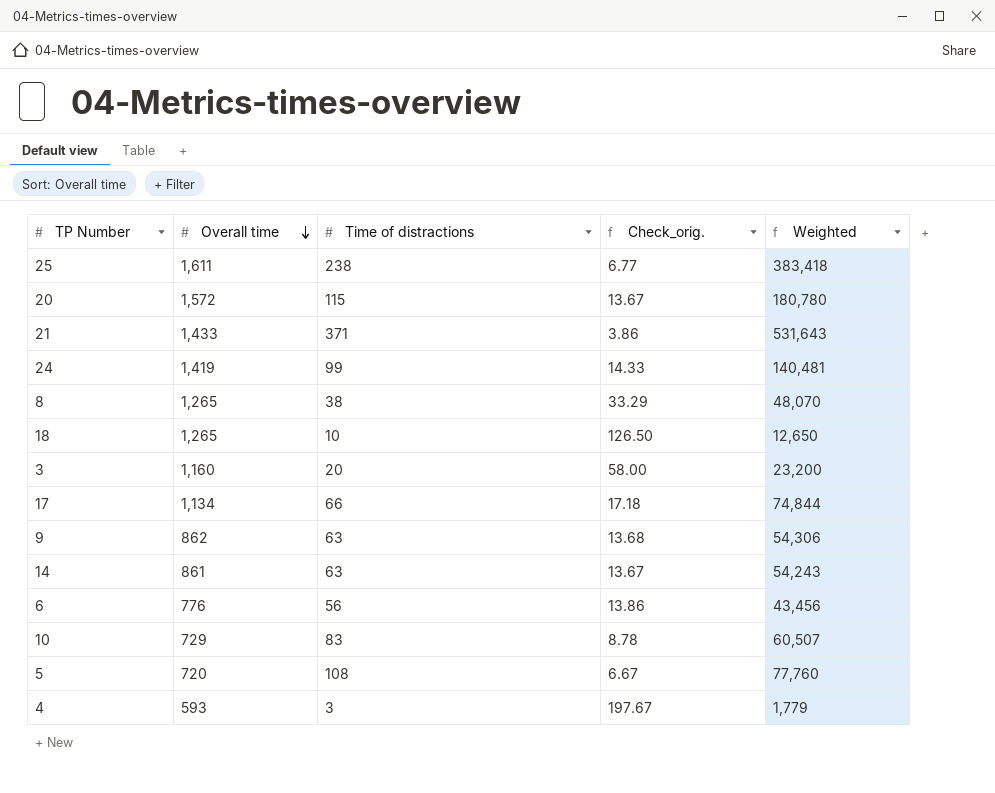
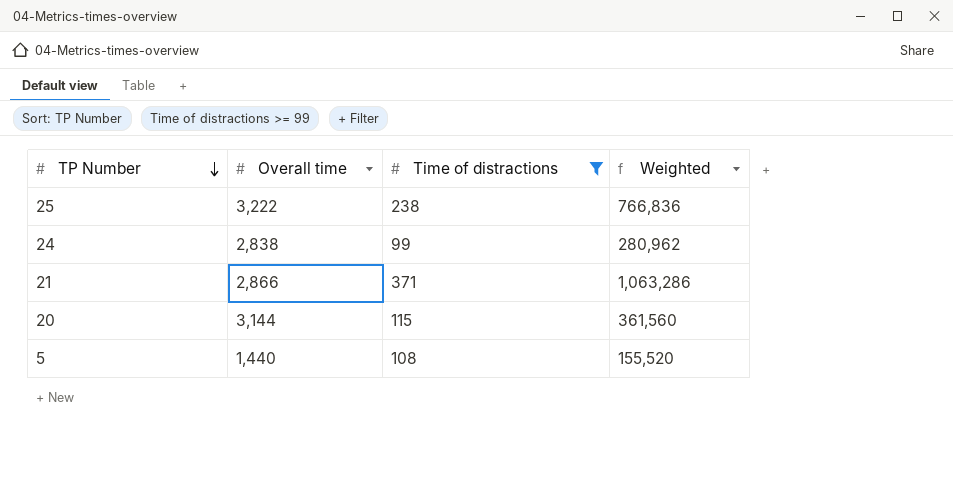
filter: none -> Time of distractions >= 99
row order: Overall time descending -> TP Number descending
column Check_orig. | formula: [Overall time] / [Time of distractions] -> none
25 | Overall time: 1,611 -> 3,222
25 | Weighted: 383,418 -> 766,836
24 | Overall time: 1,419 -> 2,838
24 | Weighted: 140,481 -> 280,962
21 | Overall time: 1,433 -> 2,866
21 | Weighted: 531,643 -> 1,063,286
20 | Overall time: 1,572 -> 3,144
20 | Weighted: 180,780 -> 361,560
5 | Overall time: 720 -> 1,440
5 | Weighted: 77,760 -> 155,520

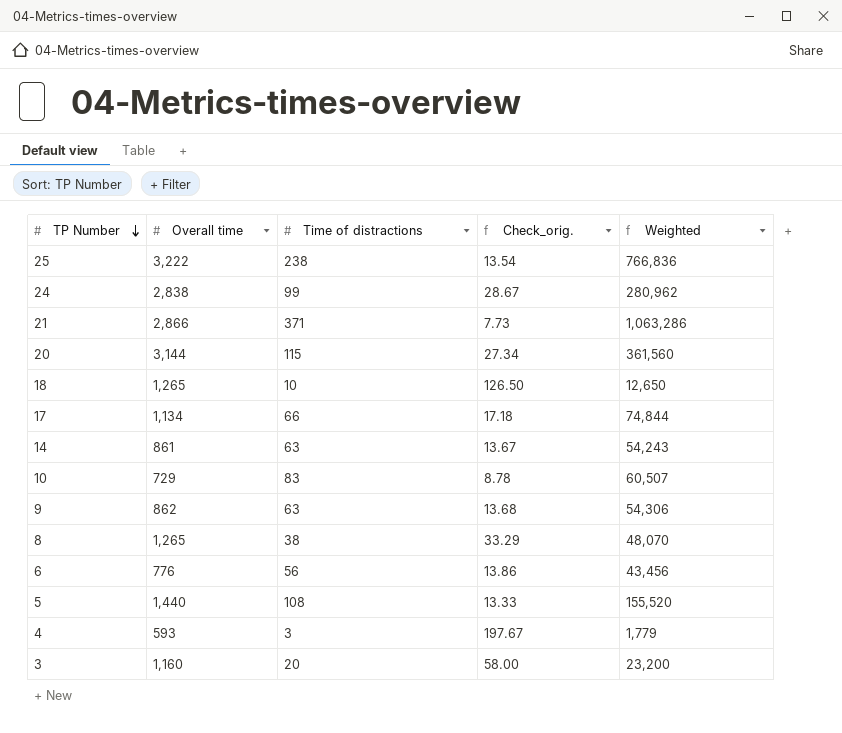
filter: Time of distractions >= 99 -> none
column Check_orig. | formula: none -> [Overall time] / [Time of distractions]

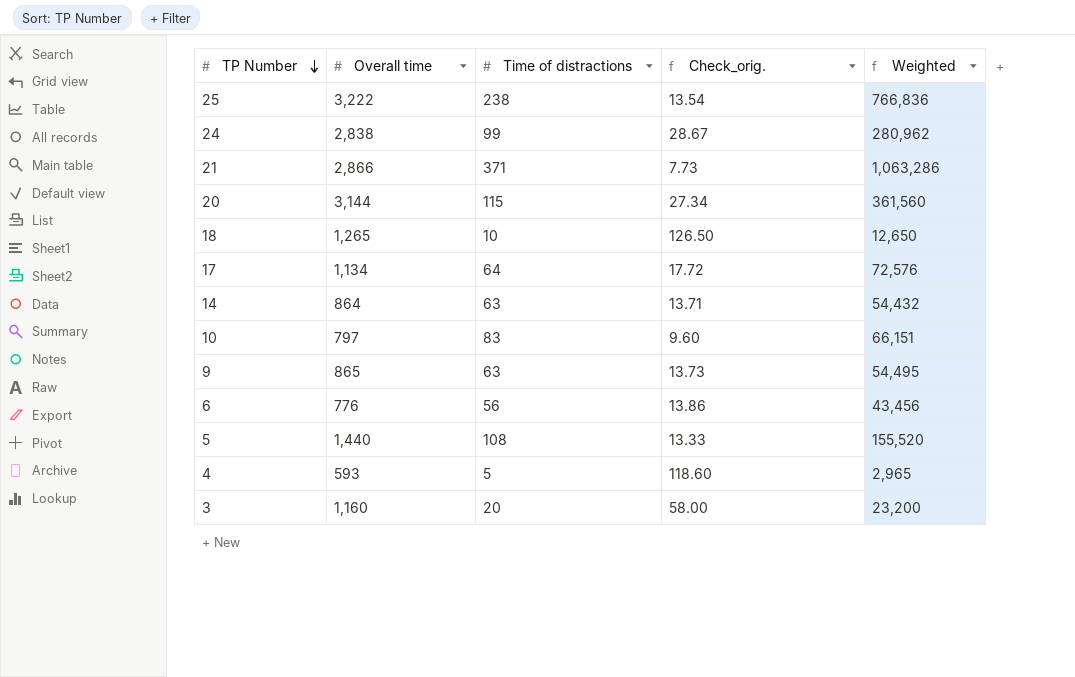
row 8: 1,265 | 38 | 33.29 | 48,070 -> none
17 | Time of distractions: 66 -> 64
17 | Check_orig.: 17.18 -> 17.72
17 | Weighted: 74,844 -> 72,576
14 | Overall time: 861 -> 864
14 | Check_orig.: 13.67 -> 13.71
14 | Weighted: 54,243 -> 54,432
10 | Overall time: 729 -> 797
10 | Check_orig.: 8.78 -> 9.60
10 | Weighted: 60,507 -> 66,151
9 | Overall time: 862 -> 865
9 | Check_orig.: 13.68 -> 13.73
9 | Weighted: 54,306 -> 54,495
4 | Time of distractions: 3 -> 5
4 | Check_orig.: 197.67 -> 118.60
4 | Weighted: 1,779 -> 2,965

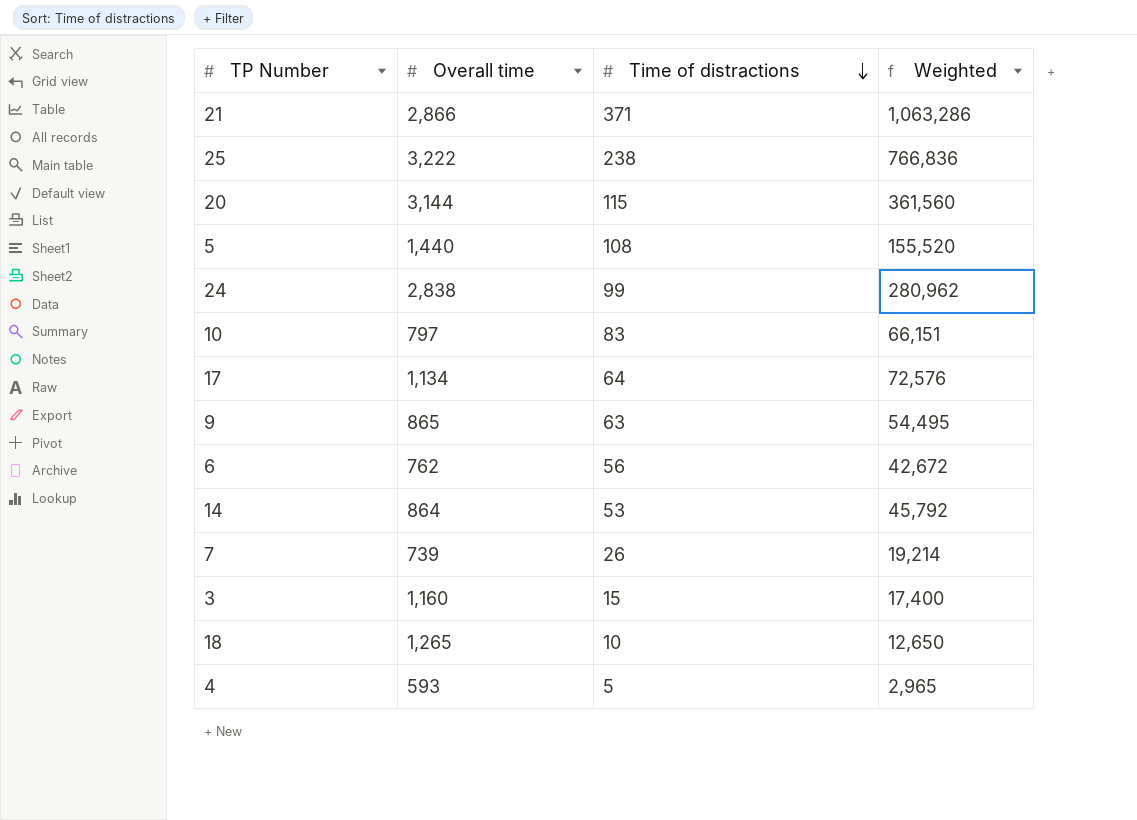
row order: TP Number descending -> Time of distractions descending
column Check_orig. | formula: [Overall time] / [Time of distractions] -> none
6 | Overall time: 776 -> 762
6 | Weighted: 43,456 -> 42,672
14 | Time of distractions: 63 -> 53
14 | Weighted: 54,432 -> 45,792
row 7: none -> 739 | 26 | 19,214
3 | Time of distractions: 20 -> 15
3 | Weighted: 23,200 -> 17,400

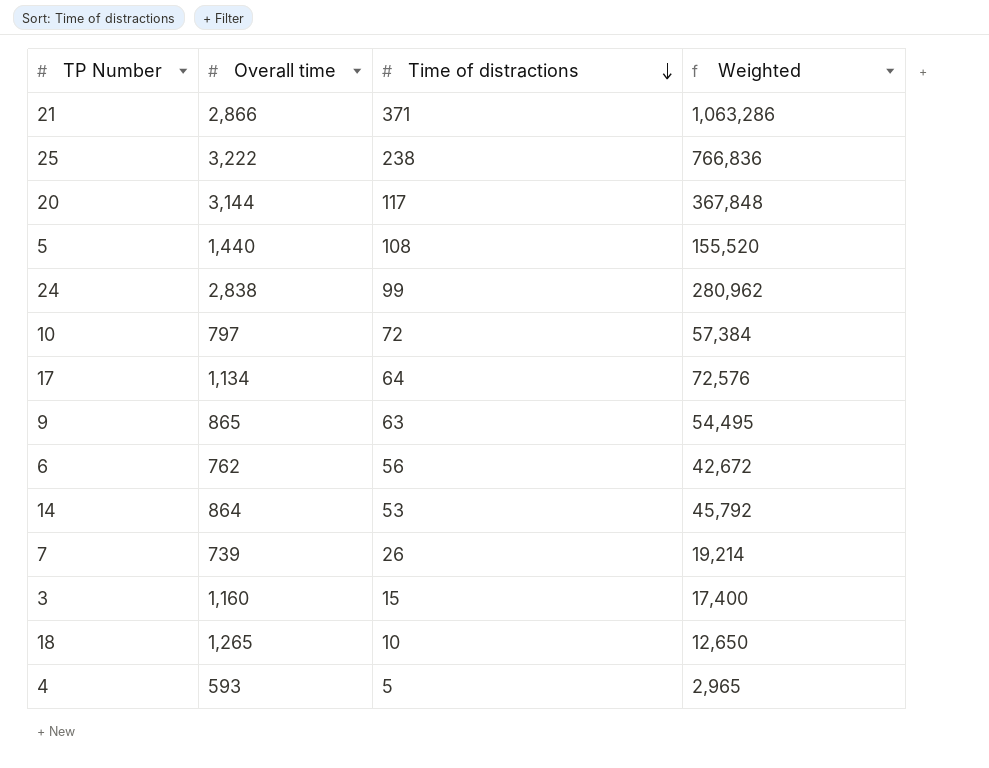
20 | Time of distractions: 115 -> 117
20 | Weighted: 361,560 -> 367,848
10 | Time of distractions: 83 -> 72
10 | Weighted: 66,151 -> 57,384

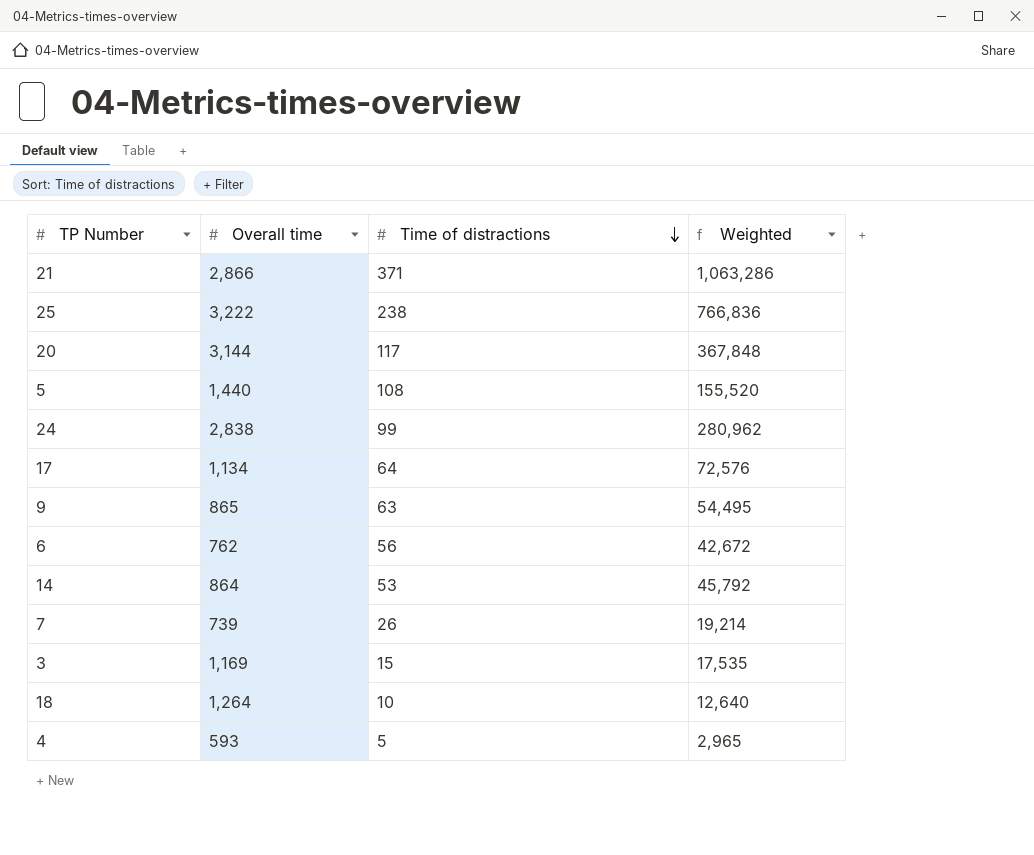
row 10: 797 | 72 | 57,384 -> none
3 | Overall time: 1,160 -> 1,169
3 | Weighted: 17,400 -> 17,535
18 | Overall time: 1,265 -> 1,264
18 | Weighted: 12,650 -> 12,640

